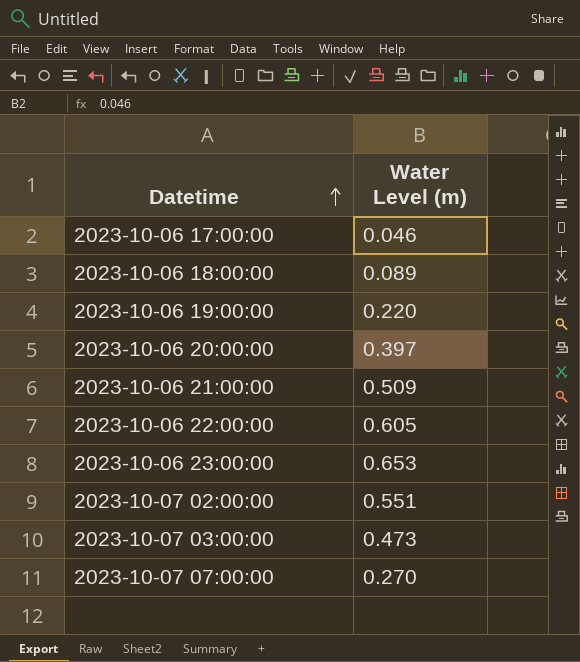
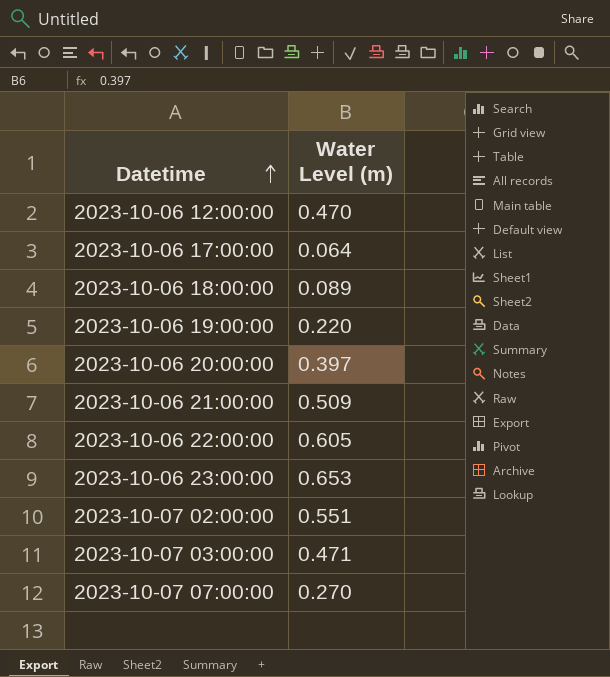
row 2023-10-06 12:00:00: none -> 0.470
2023-10-06 17:00:00 | Water Level (m): 0.046 -> 0.064
2023-10-07 03:00:00 | Water Level (m): 0.473 -> 0.471

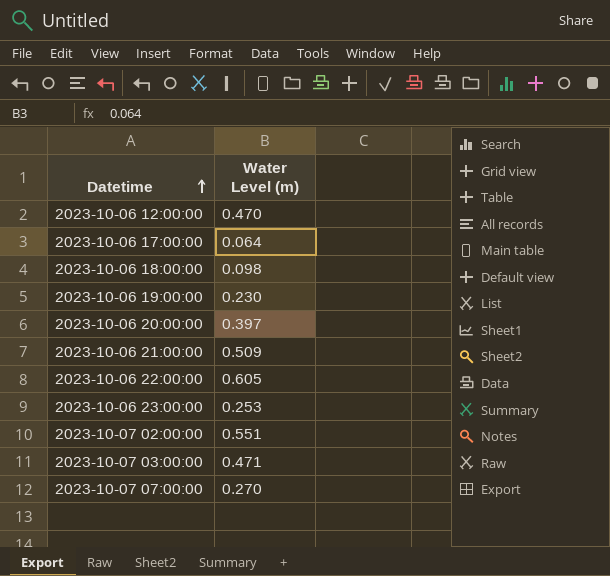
2023-10-06 18:00:00 | Water Level (m): 0.089 -> 0.098
2023-10-06 19:00:00 | Water Level (m): 0.220 -> 0.230
2023-10-06 23:00:00 | Water Level (m): 0.653 -> 0.253

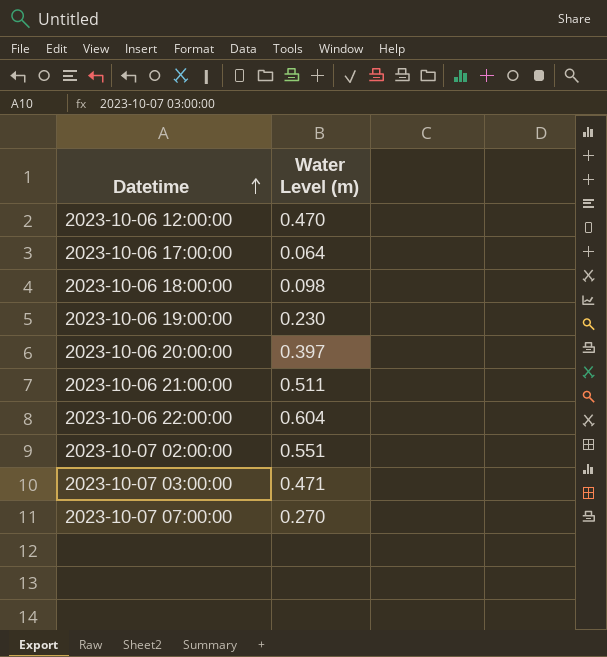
row 2023-10-06 23:00:00: 0.253 -> none
2023-10-06 21:00:00 | Water Level (m): 0.509 -> 0.511
2023-10-06 22:00:00 | Water Level (m): 0.605 -> 0.604

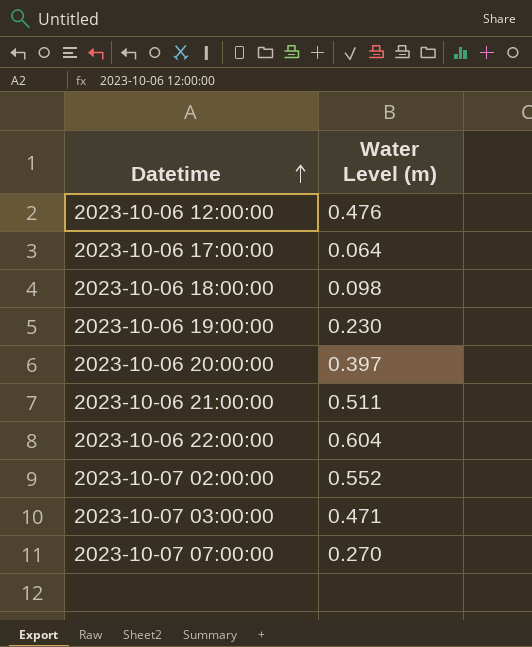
2023-10-06 12:00:00 | Water Level (m): 0.470 -> 0.476
2023-10-07 02:00:00 | Water Level (m): 0.551 -> 0.552

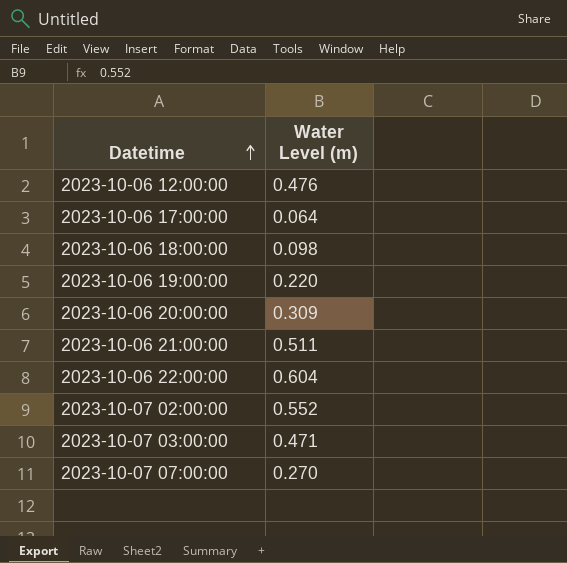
2023-10-06 19:00:00 | Water Level (m): 0.230 -> 0.220
2023-10-06 20:00:00 | Water Level (m): 0.397 -> 0.309

